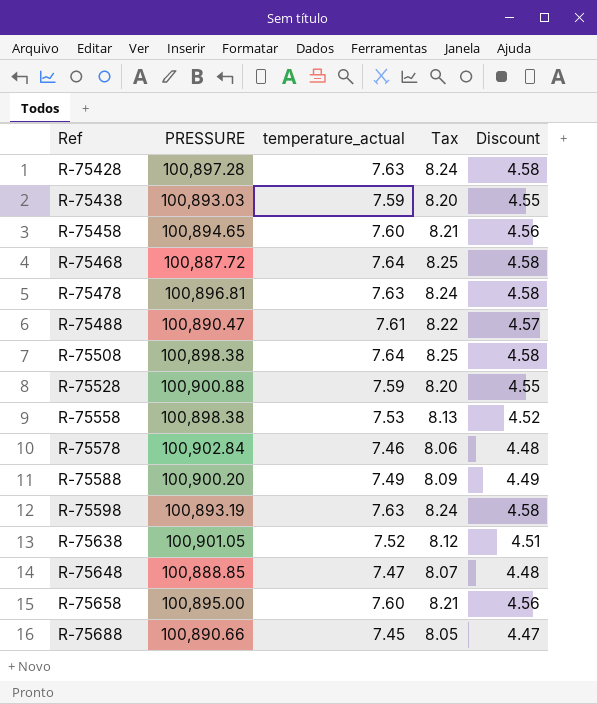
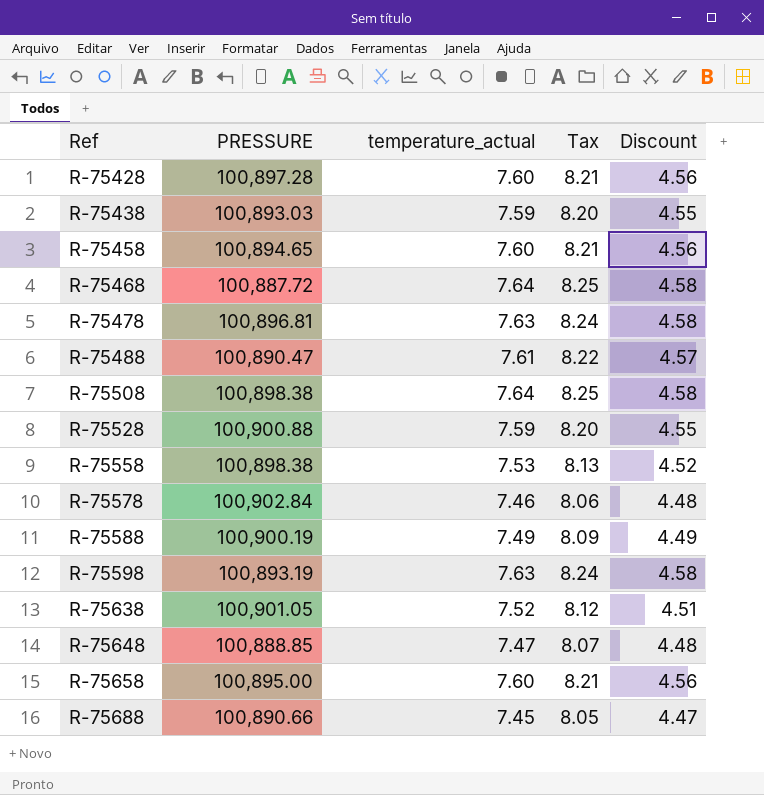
R-75428 | temperature_actual: 7.63 -> 7.60
R-75428 | Tax: 8.24 -> 8.21
R-75428 | Discount: 4.58 -> 4.56
R-75588 | PRESSURE: 100,900.20 -> 100,900.19

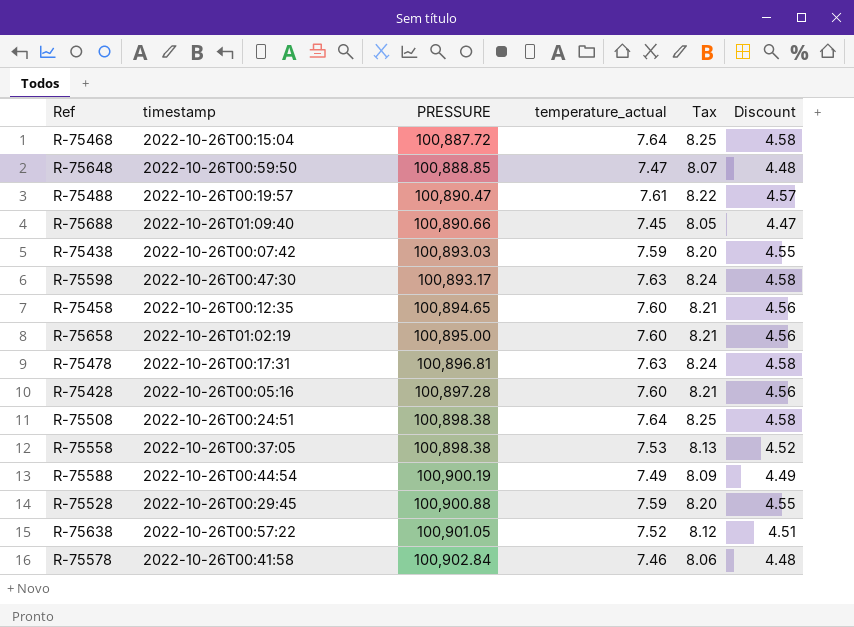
row order: Ref ascending -> PRESSURE ascending
column timestamp | position: none -> 2
R-75598 | PRESSURE: 100,893.19 -> 100,893.17

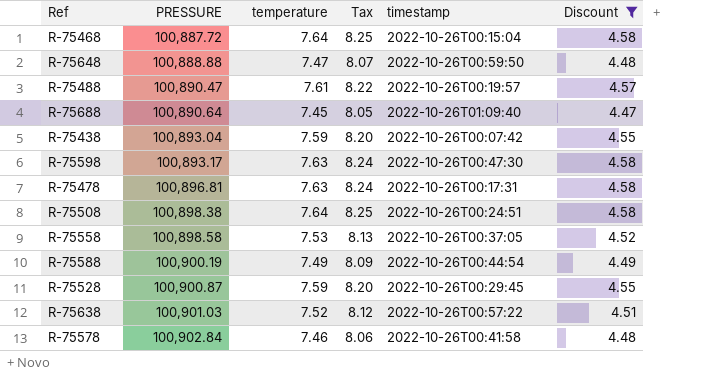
filter: none -> Discount != 4.56
column name: temperature_actual -> temperature
column timestamp | position: 2 -> 5
R-75648 | PRESSURE: 100,888.85 -> 100,888.88
R-75688 | PRESSURE: 100,890.66 -> 100,890.64
R-75438 | PRESSURE: 100,893.03 -> 100,893.04
R-75558 | PRESSURE: 100,898.38 -> 100,898.58
R-75528 | PRESSURE: 100,900.88 -> 100,900.87
R-75638 | PRESSURE: 100,901.05 -> 100,901.03

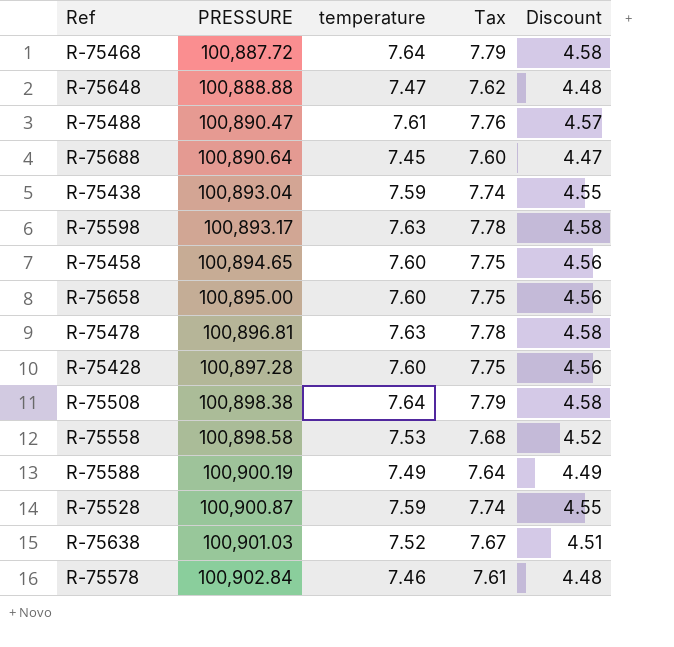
filter: Discount != 4.56 -> none
column timestamp | position: 5 -> none
column Tax | formula: [temperature] * 1.08 -> [temperature] * 1.02

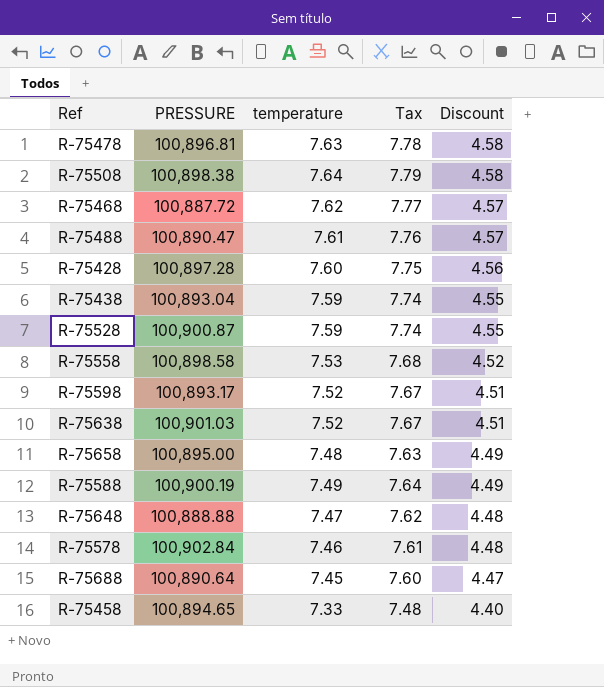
row order: PRESSURE ascending -> Discount descending
R-75468 | temperature: 7.64 -> 7.62
R-75468 | Tax: 7.79 -> 7.77
R-75468 | Discount: 4.58 -> 4.57
R-75598 | temperature: 7.63 -> 7.52
R-75598 | Tax: 7.78 -> 7.67
R-75598 | Discount: 4.58 -> 4.51
R-75658 | temperature: 7.60 -> 7.48
R-75658 | Tax: 7.75 -> 7.63
R-75658 | Discount: 4.56 -> 4.49
R-75458 | temperature: 7.60 -> 7.33
R-75458 | Tax: 7.75 -> 7.48
R-75458 | Discount: 4.56 -> 4.40

